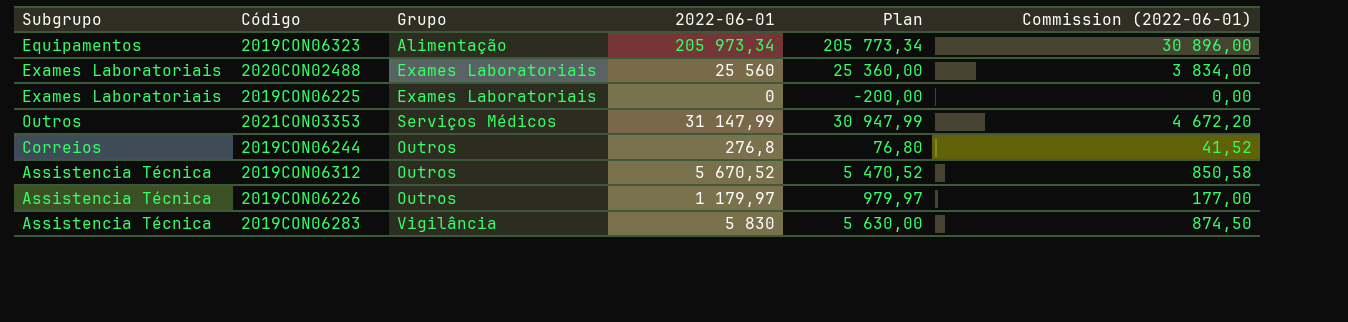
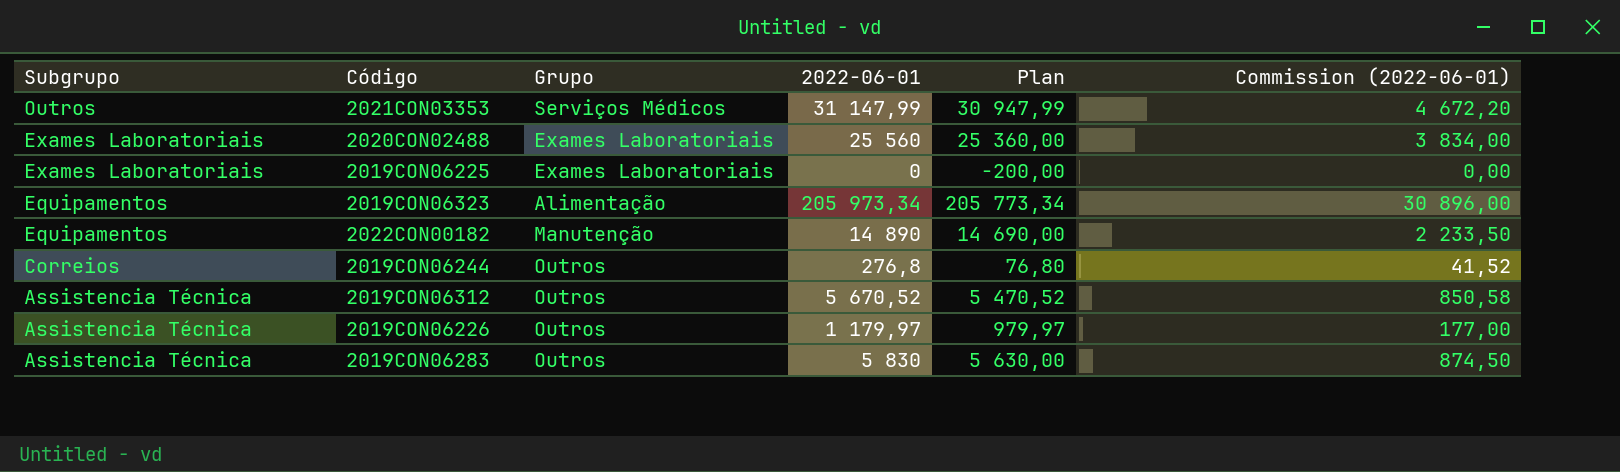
row order: none -> Subgrupo descending
row 2022CON00182: none -> Equipamentos | Manutenção | 14 890 | 14 690,00 | 2 233,50
2019CON06283 | Grupo: Vigilância -> Outros

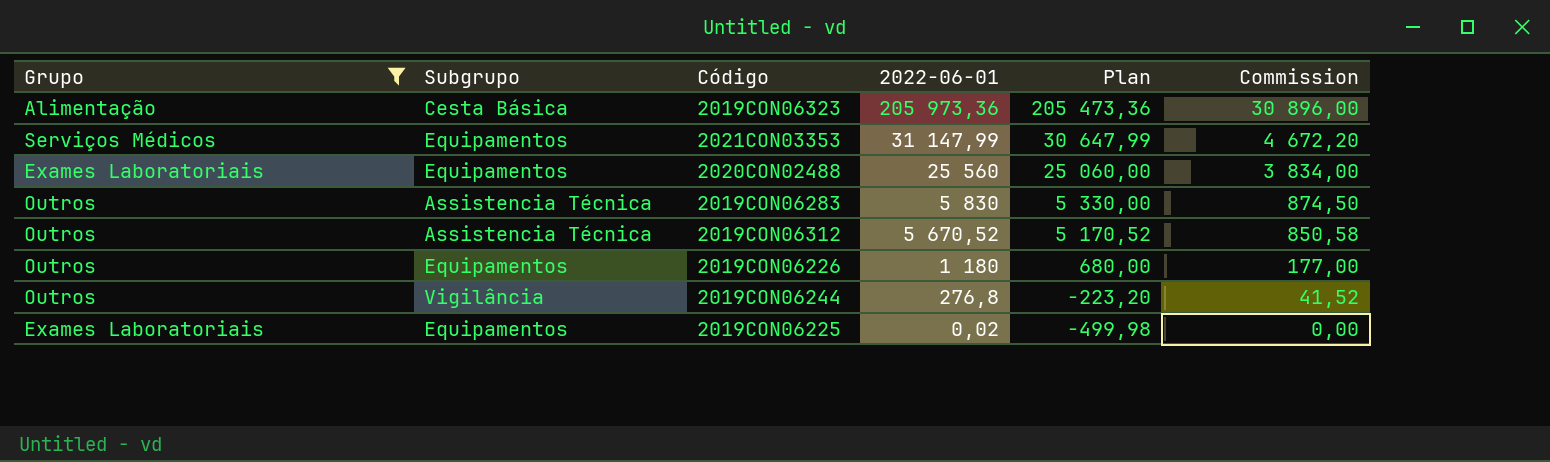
filter: none -> Grupo != Manutenção
row order: Subgrupo descending -> 2022-06-01 descending
column Grupo | position: 3 -> 1
column Plan | formula: [2022-06-01] - 200 -> [2022-06-01] - 500
column name: Commission (2022-06-01) -> Commission
2019CON06323 | Subgrupo: Equipamentos -> Cesta Básica
2019CON06323 | 2022-06-01: 205 973,34 -> 205 973,36
2021CON03353 | Subgrupo: Outros -> Equipamentos
2020CON02488 | Subgrupo: Exames Laboratoriais -> Equipamentos
2019CON06226 | Subgrupo: Assistencia Técnica -> Equipamentos
2019CON06226 | 2022-06-01: 1 179,97 -> 1 180
2019CON06244 | Subgrupo: Correios -> Vigilância
2019CON06225 | Subgrupo: Exames Laboratoriais -> Equipamentos
2019CON06225 | 2022-06-01: 0 -> 0,02

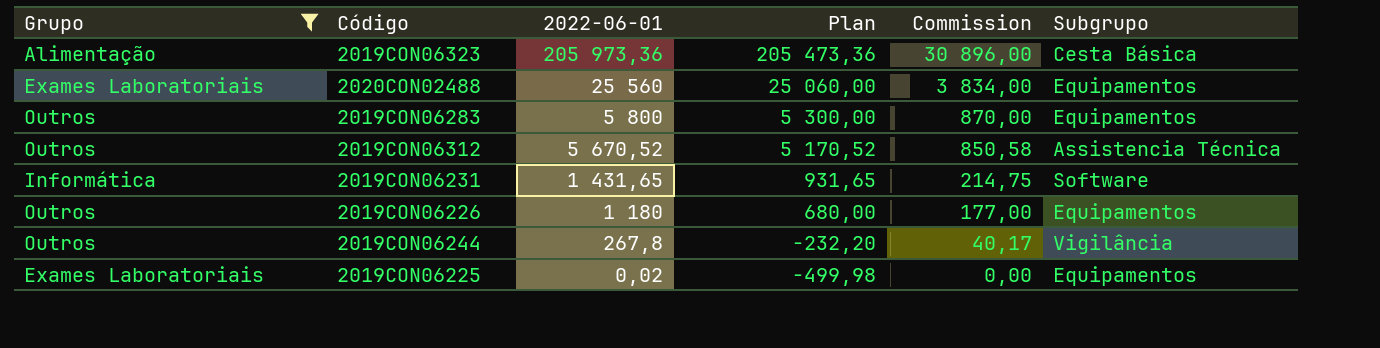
column Subgrupo | position: 2 -> 6
row 2021CON03353: Serviços Médicos | Equipamentos | 31 147,99 | 30 647,99 | 4 672,20 -> none
2019CON06283 | 2022-06-01: 5 830 -> 5 800
2019CON06283 | Plan: 5 330,00 -> 5 300,00
2019CON06283 | Commission: 874,50 -> 870,00
2019CON06283 | Subgrupo: Assistencia Técnica -> Equipamentos
row 2019CON06231: none -> Informática | 1 431,65 | 931,65 | 214,75 | Software
2019CON06244 | 2022-06-01: 276,8 -> 267,8
2019CON06244 | Plan: -223,20 -> -232,20
2019CON06244 | Commission: 41,52 -> 40,17

